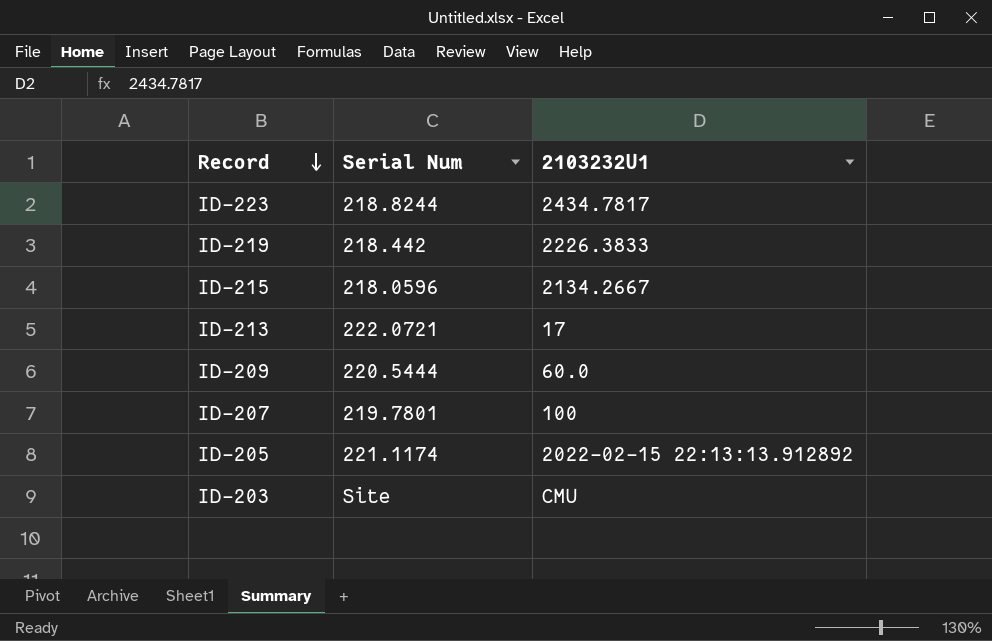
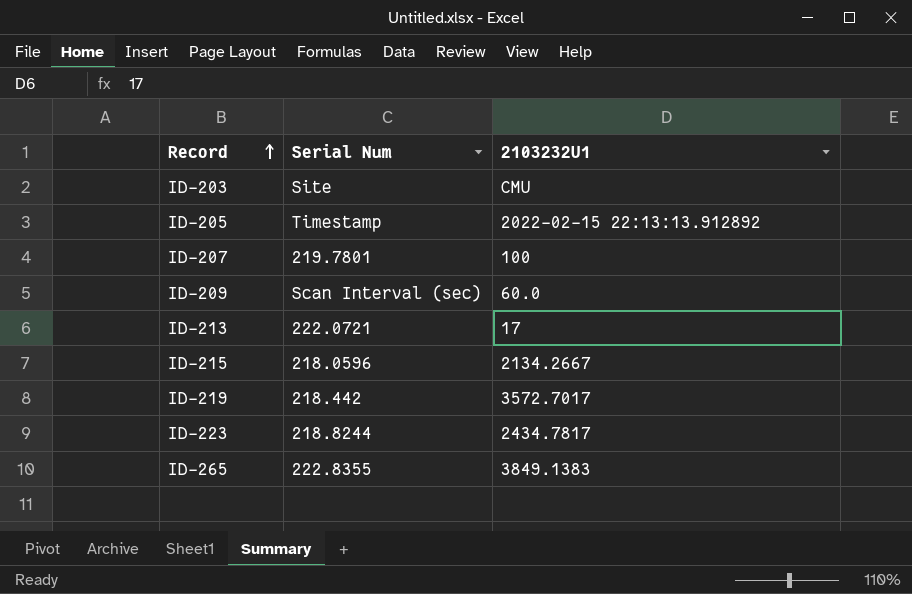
row order: Record descending -> Record ascending
ID-205 | Serial Num: 221.1174 -> Timestamp
ID-209 | Serial Num: 220.5444 -> Scan Interval (sec)
ID-219 | 2103232U1: 2226.3833 -> 3572.7017
row ID-265: none -> 222.8355 | 3849.1383

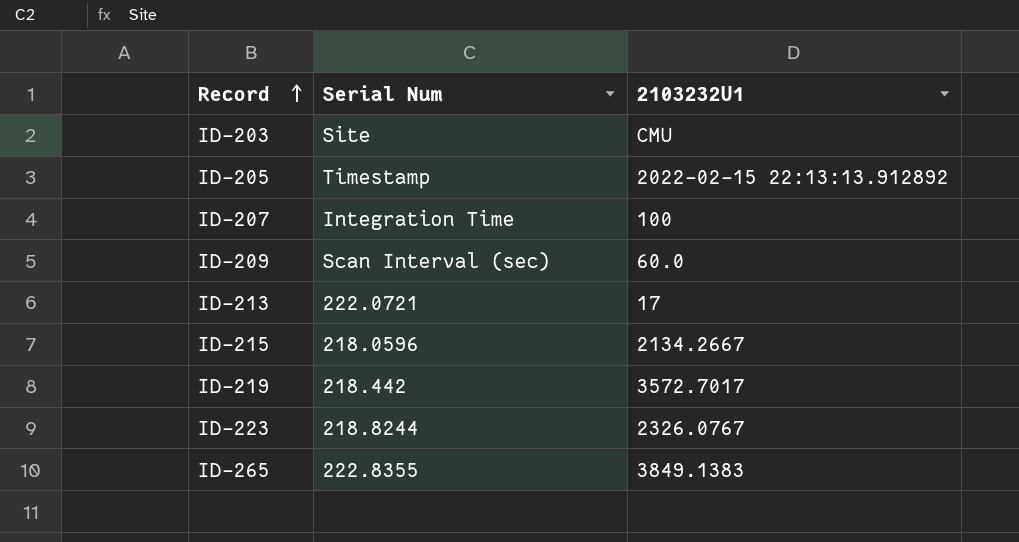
ID-207 | Serial Num: 219.7801 -> Integration Time
ID-223 | 2103232U1: 2434.7817 -> 2326.0767

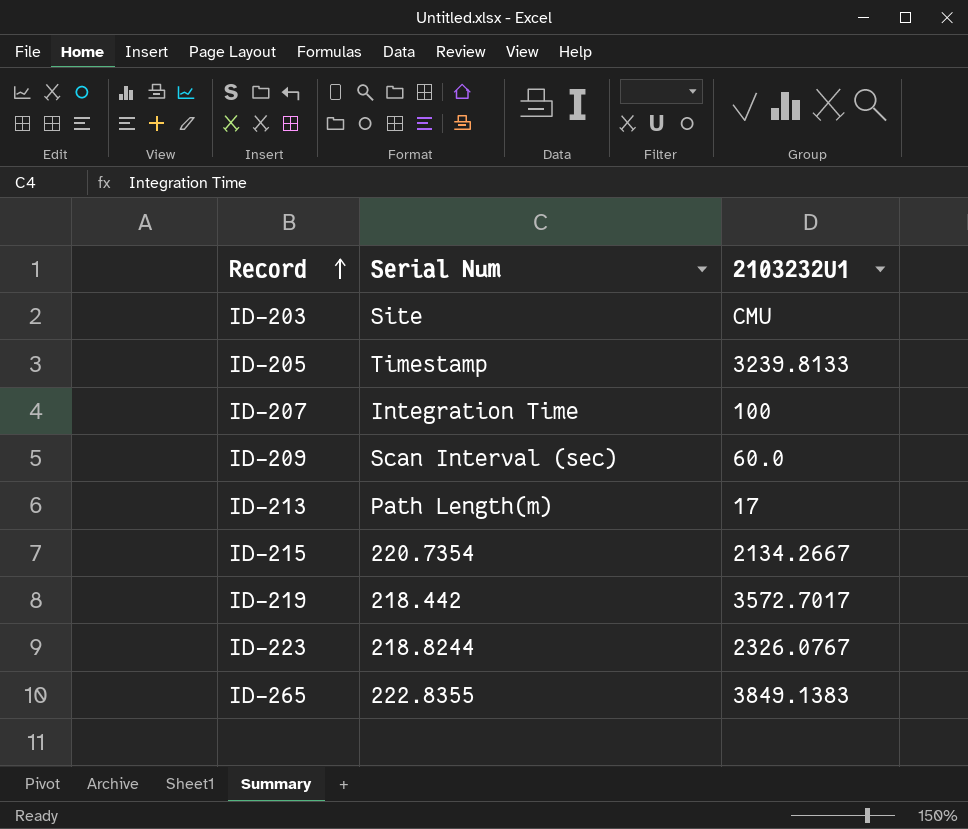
ID-205 | 2103232U1: 2022-02-15 22:13:13.912892 -> 3239.8133
ID-213 | Serial Num: 222.0721 -> Path Length(m)
ID-215 | Serial Num: 218.0596 -> 220.7354

